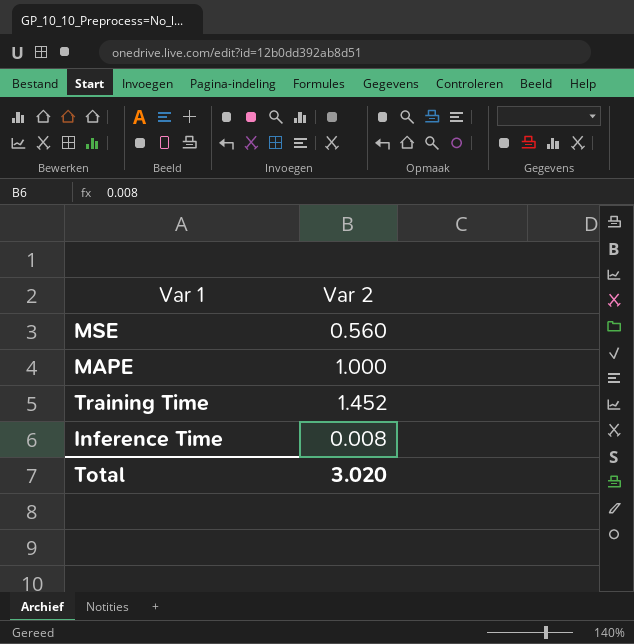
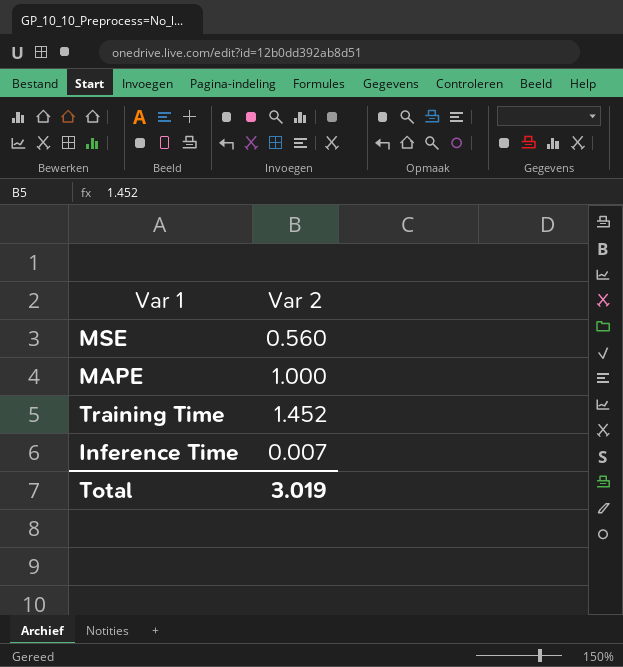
Inference Time | Var 2: 0.008 -> 0.007
Total | Var 2: 3.020 -> 3.019

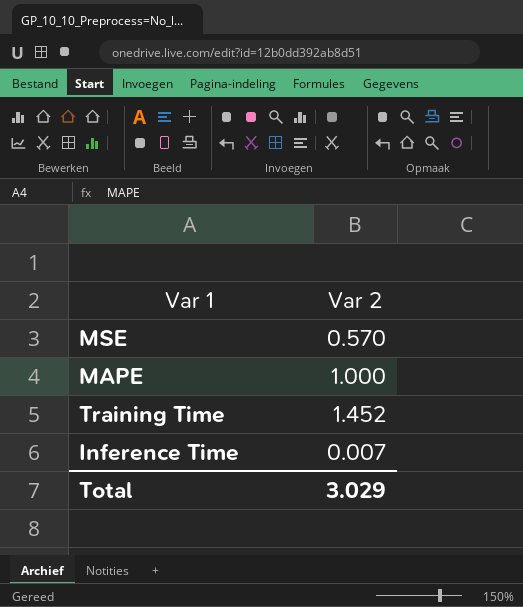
MSE | Var 2: 0.560 -> 0.570
Total | Var 2: 3.019 -> 3.029

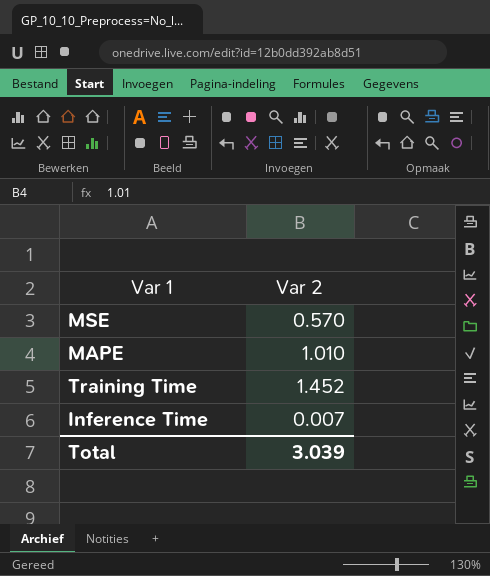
MAPE | Var 2: 1.000 -> 1.010
Total | Var 2: 3.029 -> 3.039

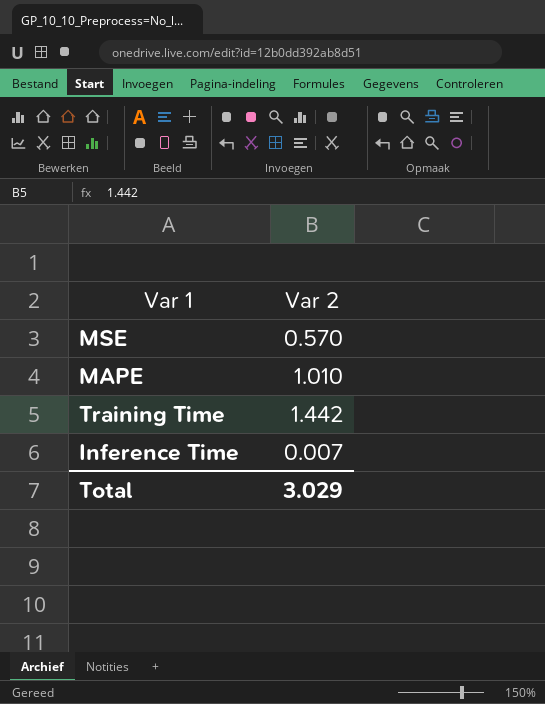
Training Time | Var 2: 1.452 -> 1.442
Total | Var 2: 3.039 -> 3.029

